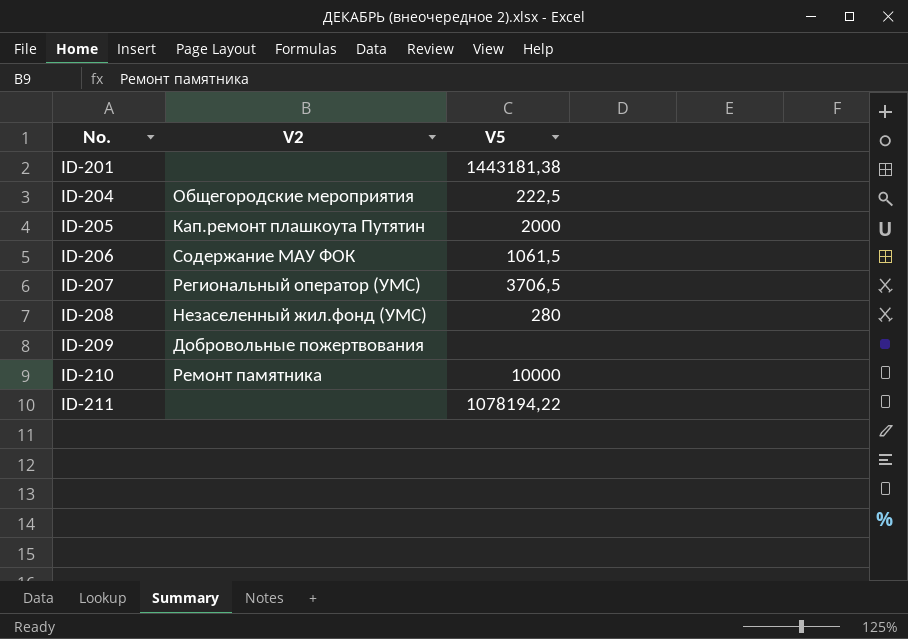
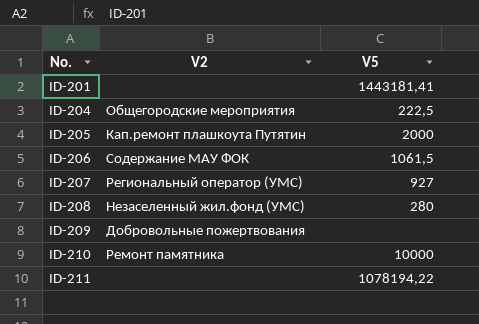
ID-201 | V5: 1443181,38 -> 1443181,41
ID-207 | V5: 3706,5 -> 927

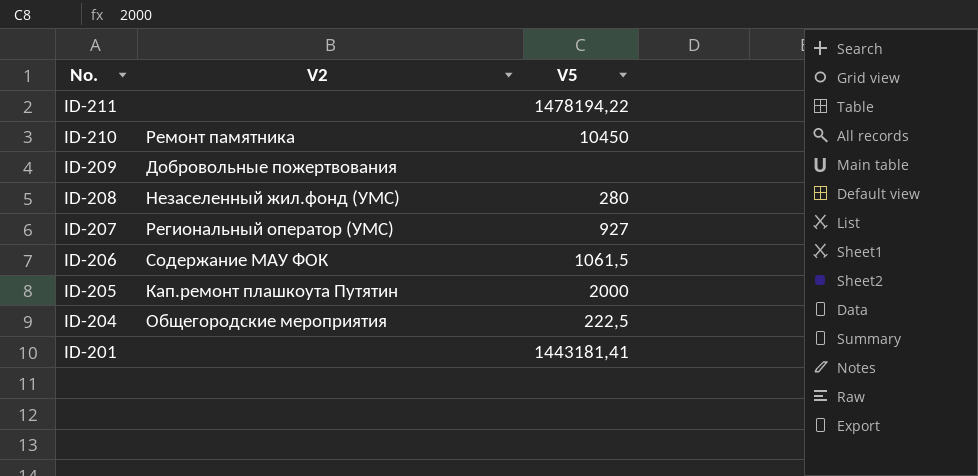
row order: No. ascending -> No. descending
ID-211 | V5: 1078194,22 -> 1478194,22
ID-210 | V5: 10000 -> 10450

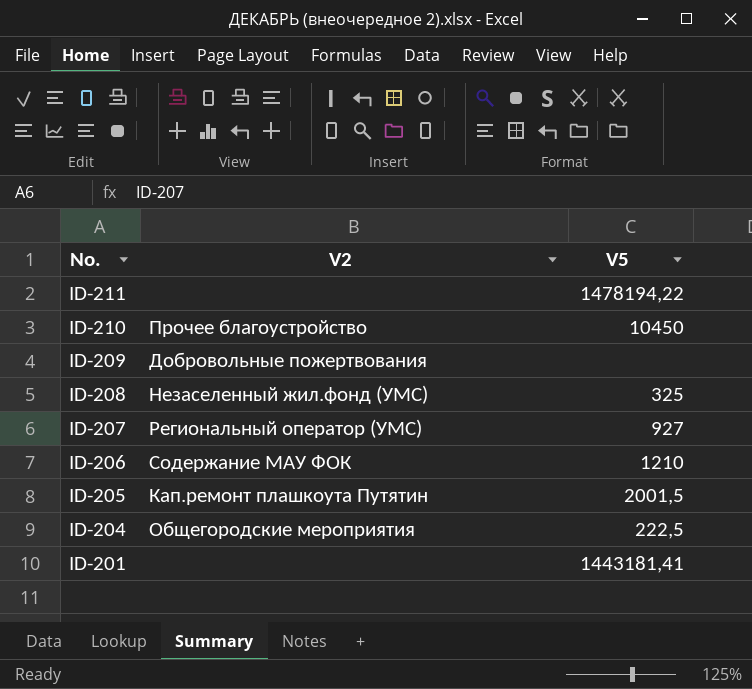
ID-210 | V2: Ремонт памятника -> Прочее благоустройство
ID-208 | V5: 280 -> 325
ID-206 | V5: 1061,5 -> 1210
ID-205 | V5: 2000 -> 2001,5

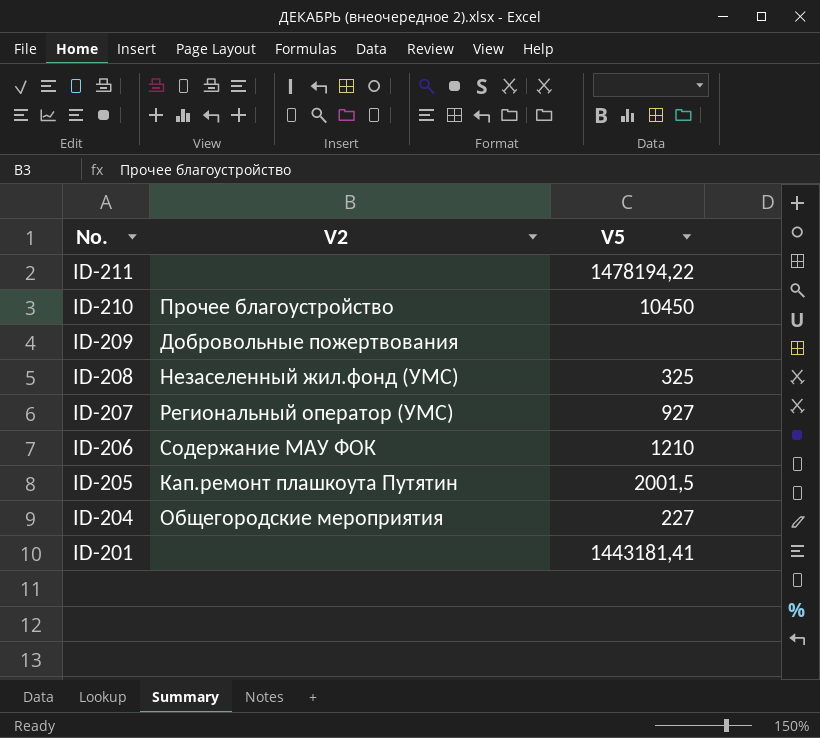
ID-204 | V5: 222,5 -> 227

